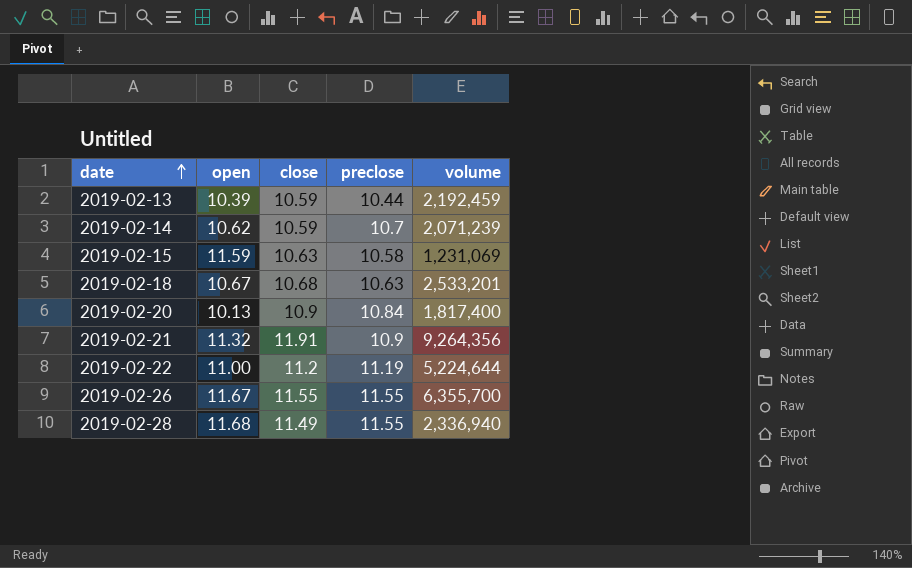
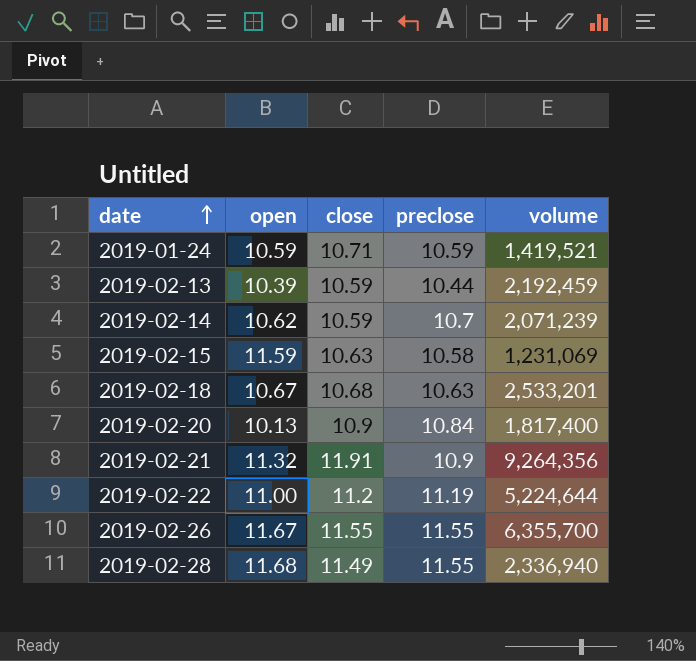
row 2019-01-24: none -> 10.59 | 10.71 | 10.59 | 1,419,521

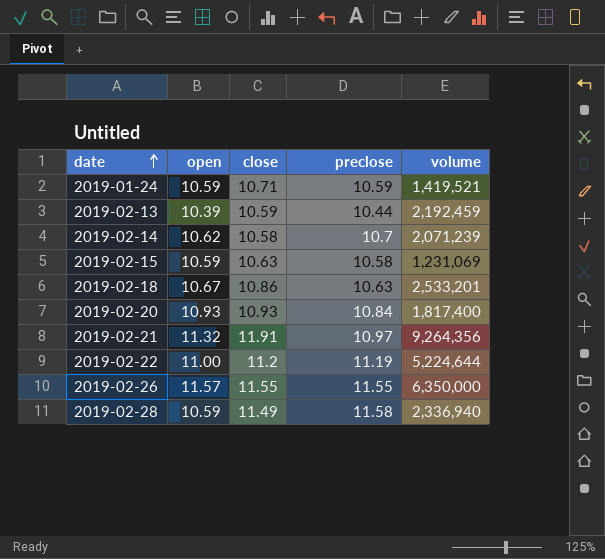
2019-02-14 | close: 10.59 -> 10.58
2019-02-15 | open: 11.59 -> 10.59
2019-02-18 | close: 10.68 -> 10.86
2019-02-20 | open: 10.13 -> 10.93
2019-02-20 | close: 10.9 -> 10.93
2019-02-21 | preclose: 10.9 -> 10.97
2019-02-26 | open: 11.67 -> 11.57
2019-02-26 | volume: 6,355,700 -> 6,350,000
2019-02-28 | open: 11.68 -> 10.59
2019-02-28 | preclose: 11.55 -> 11.58

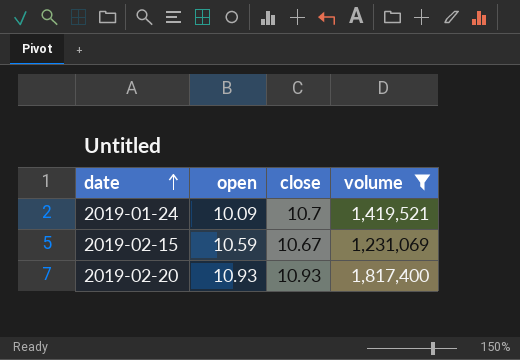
filter: none -> volume <= 1,817,400
column preclose | position: 4 -> none
2019-01-24 | open: 10.59 -> 10.09
2019-01-24 | close: 10.71 -> 10.7
2019-02-15 | close: 10.63 -> 10.67

